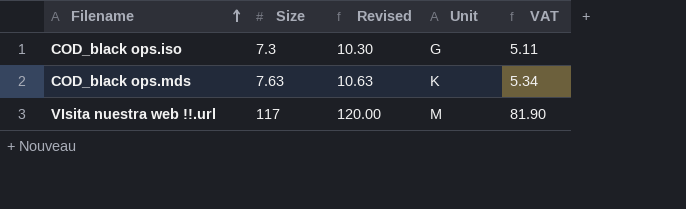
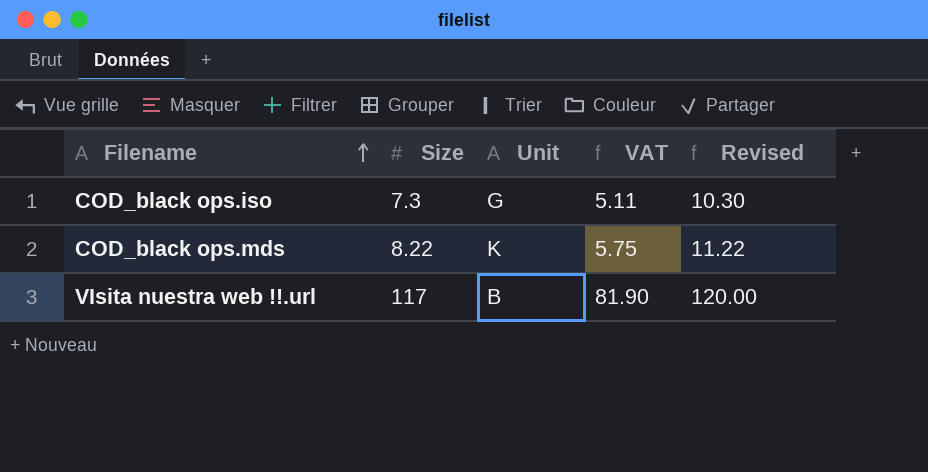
column Revised | position: 3 -> 5
COD_black ops.mds | Size: 7.63 -> 8.22
COD_black ops.mds | VAT: 5.34 -> 5.75
COD_black ops.mds | Revised: 10.63 -> 11.22
VIsita nuestra web !!.url | Unit: M -> B

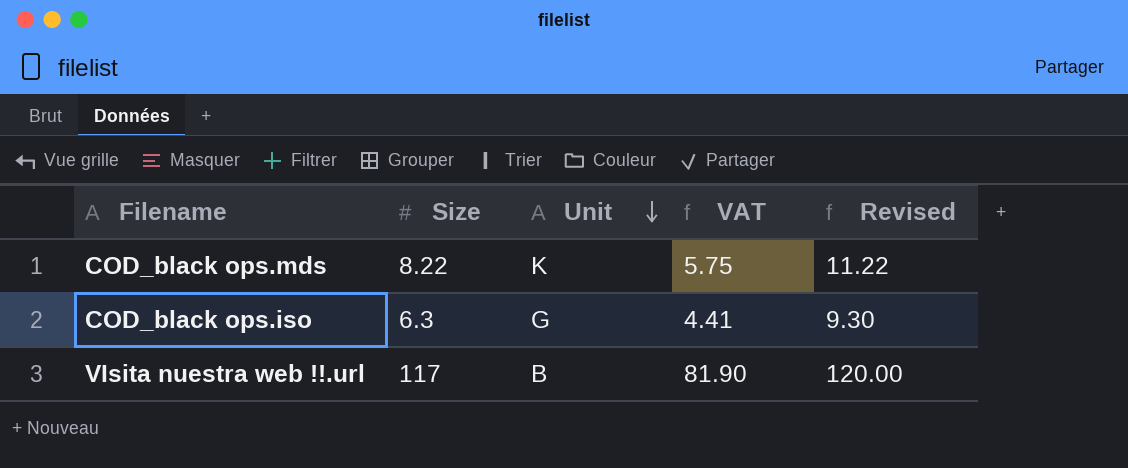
row order: Filename ascending -> Unit descending
COD_black ops.iso | Size: 7.3 -> 6.3
COD_black ops.iso | VAT: 5.11 -> 4.41
COD_black ops.iso | Revised: 10.30 -> 9.30

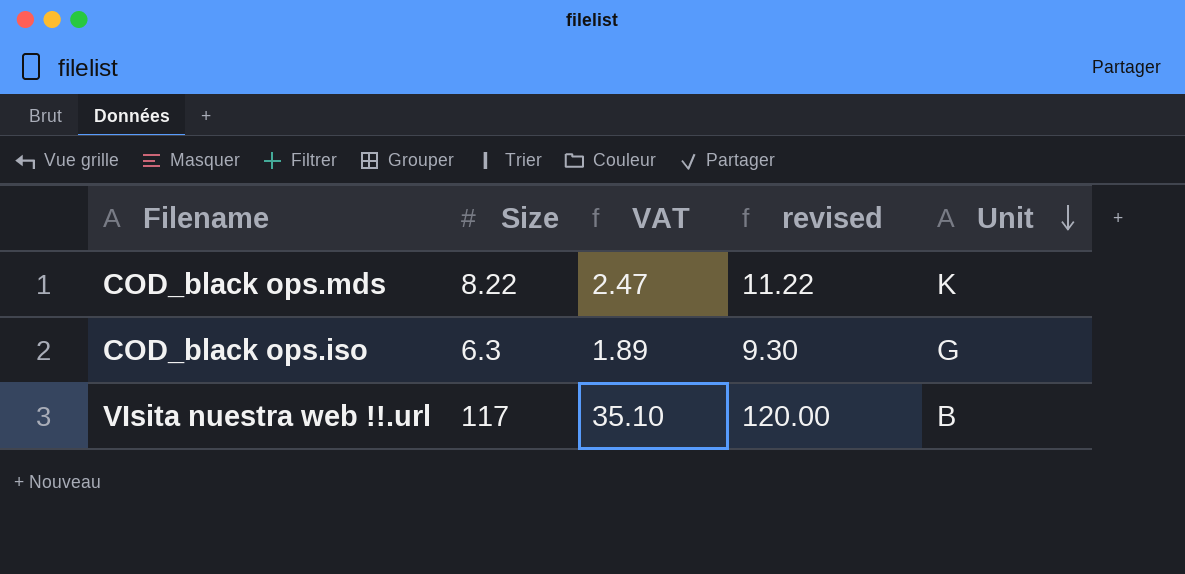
column VAT | formula: [Size] * 0.7 -> [Size] * 0.3
column name: Revised -> revised
column Unit | position: 3 -> 5

